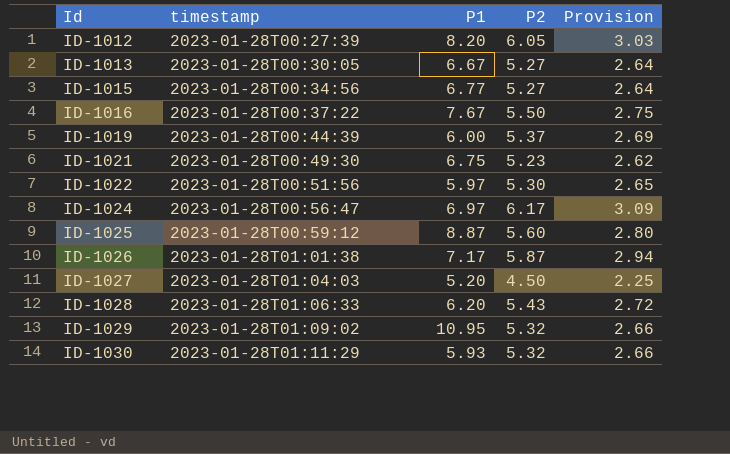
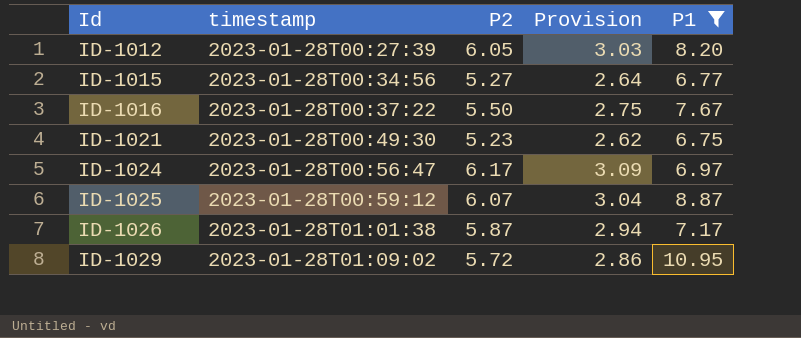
filter: none -> P1 >= 6.75
column P1 | position: 3 -> 5
ID-1025 | P2: 5.60 -> 6.07
ID-1025 | Provision: 2.80 -> 3.04
ID-1029 | P2: 5.32 -> 5.72
ID-1029 | Provision: 2.66 -> 2.86

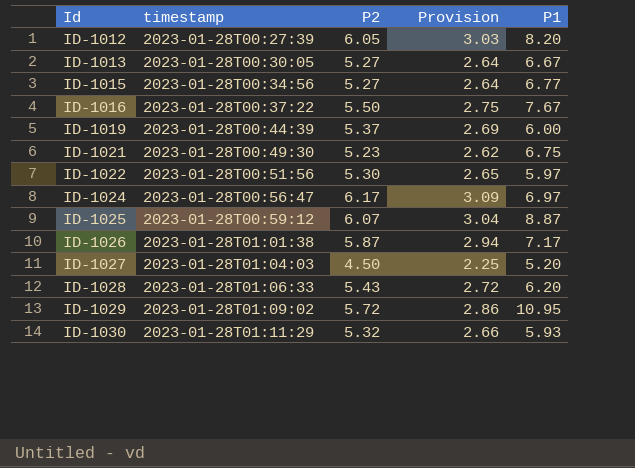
filter: P1 >= 6.75 -> none

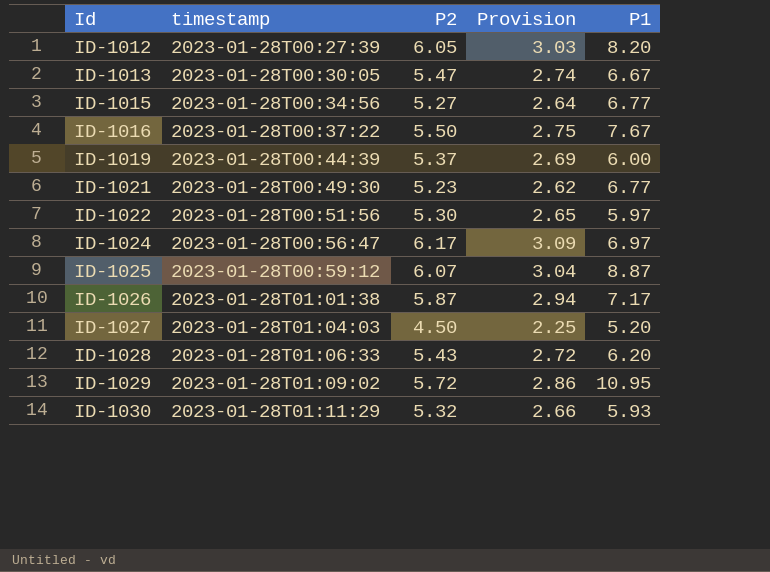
ID-1013 | P2: 5.27 -> 5.47
ID-1013 | Provision: 2.64 -> 2.74
ID-1021 | P1: 6.75 -> 6.77

